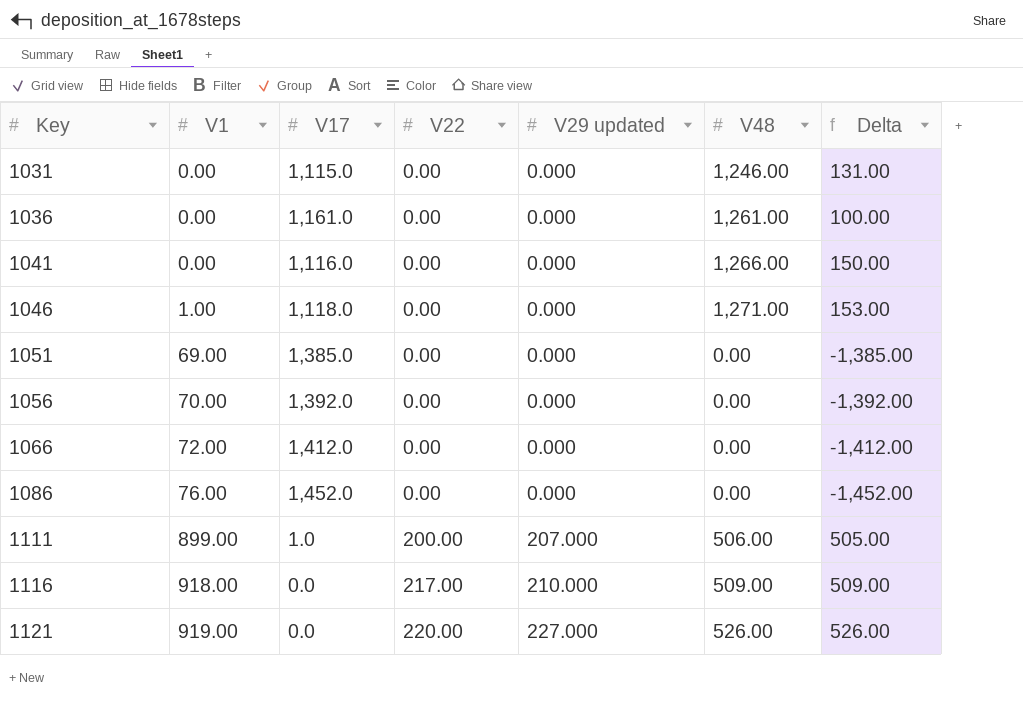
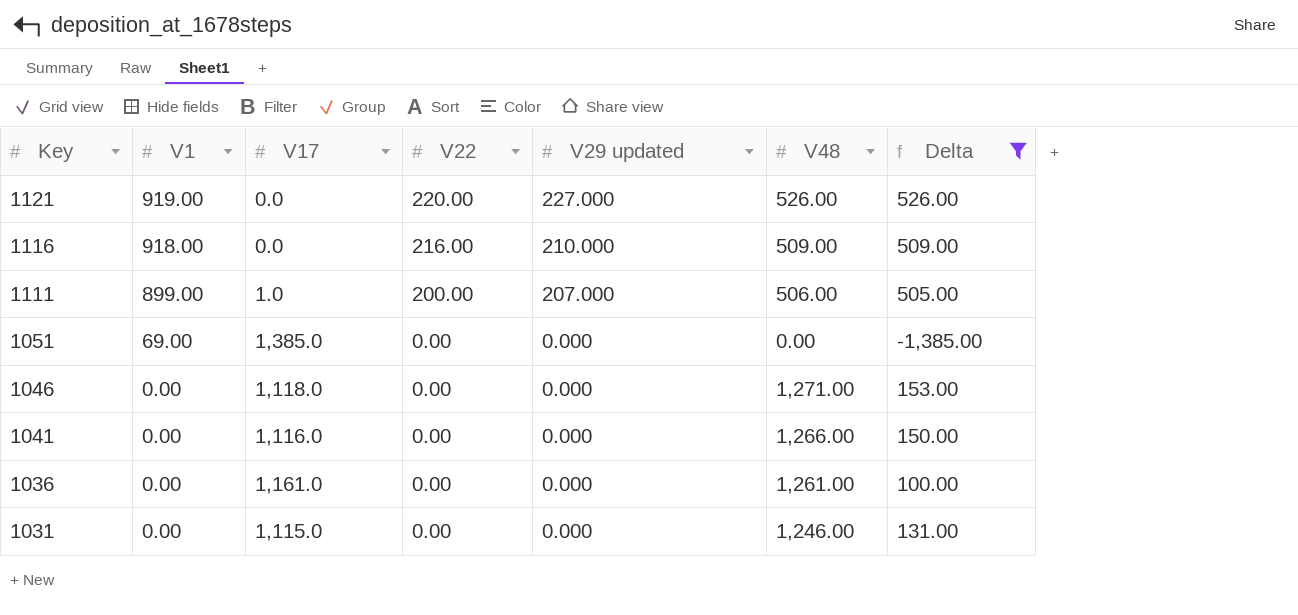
filter: none -> Delta >= -1,385.00
row order: Key ascending -> Key descending
1116 | V22: 217.00 -> 216.00
1046 | V1: 1.00 -> 0.00

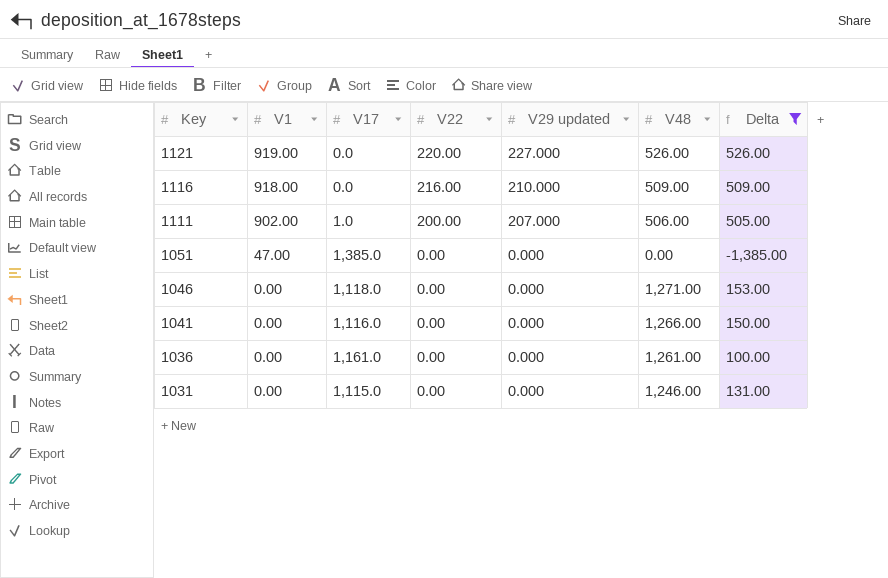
1111 | V1: 899.00 -> 902.00
1051 | V1: 69.00 -> 47.00

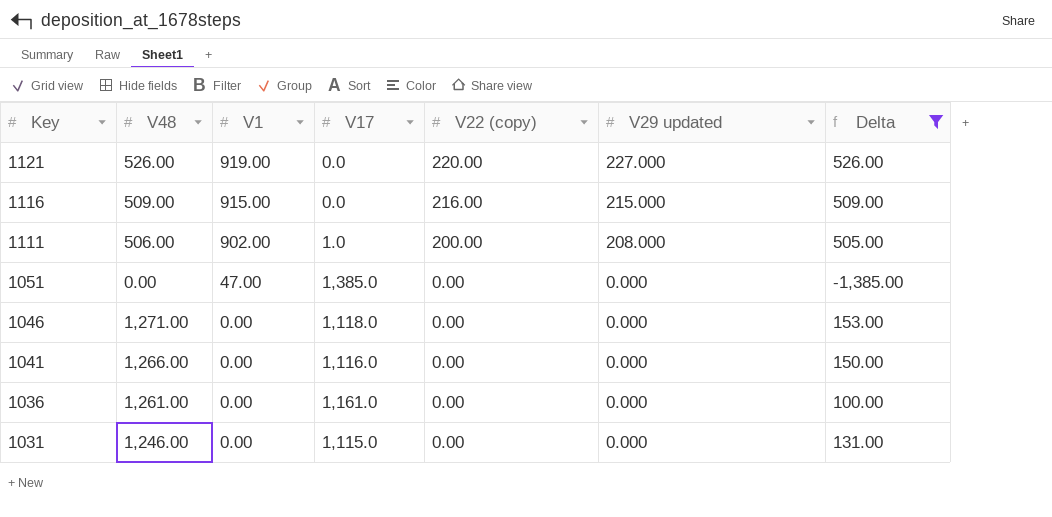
column V48 | position: 6 -> 2
column name: V22 -> V22 (copy)
1116 | V1: 918.00 -> 915.00
1116 | V29 updated: 210.000 -> 215.000
1111 | V29 updated: 207.000 -> 208.000

